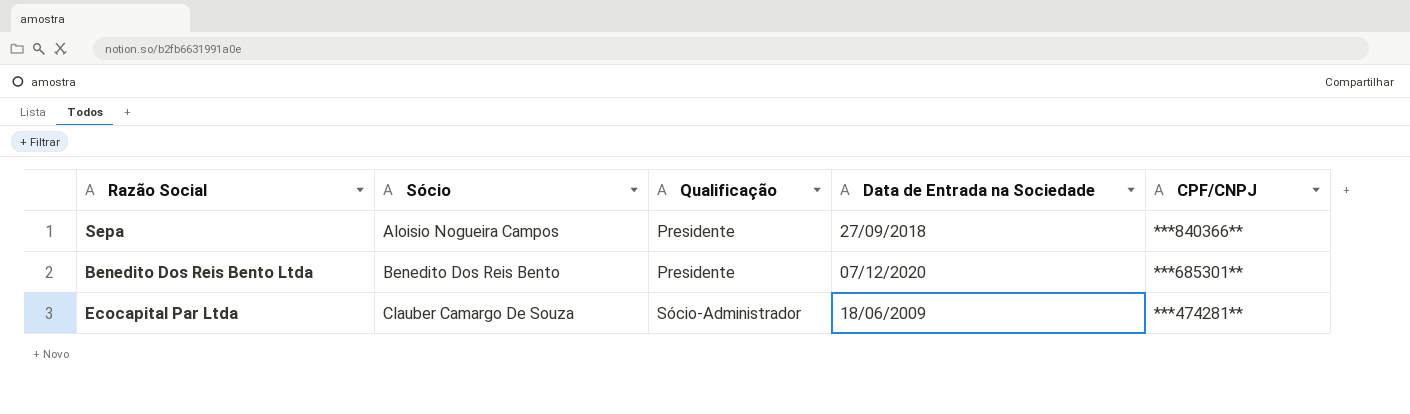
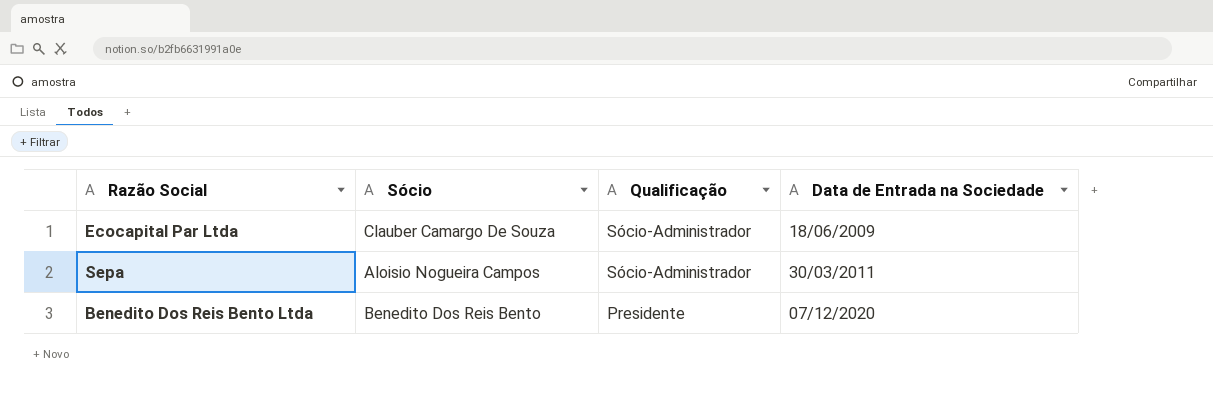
row order: Sócio ascending -> Qualificação descending
column CPF/CNPJ | position: 5 -> none
Sepa | Qualificação: Presidente -> Sócio-Administrador
Sepa | Data de Entrada na Sociedade: 27/09/2018 -> 30/03/2011

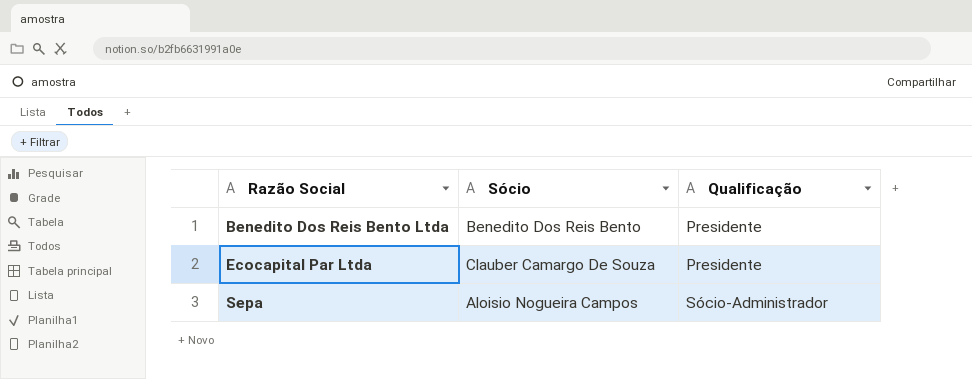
row order: Qualificação descending -> Razão Social ascending
column Data de Entrada na Sociedade | position: 4 -> none
Ecocapital Par Ltda | Qualificação: Sócio-Administrador -> Presidente

